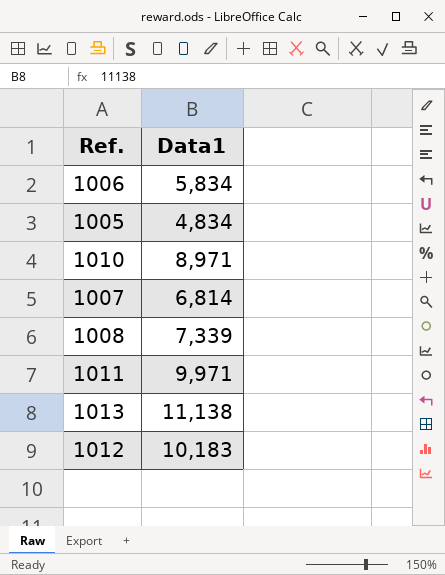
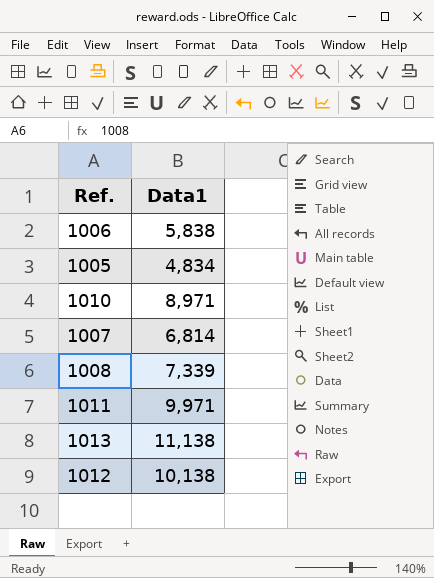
1006 | Data1: 5,834 -> 5,838
1012 | Data1: 10,183 -> 10,138

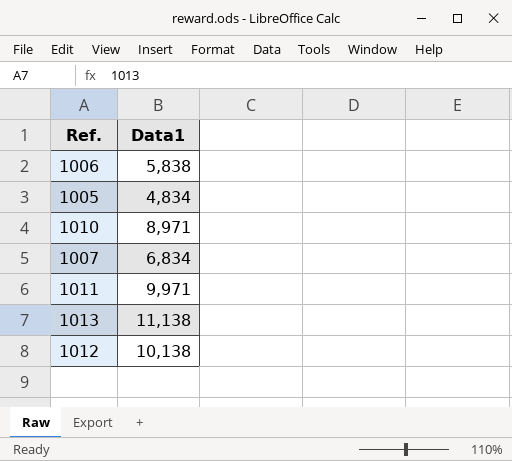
row 1008: 7,339 -> none
1007 | Data1: 6,814 -> 6,834

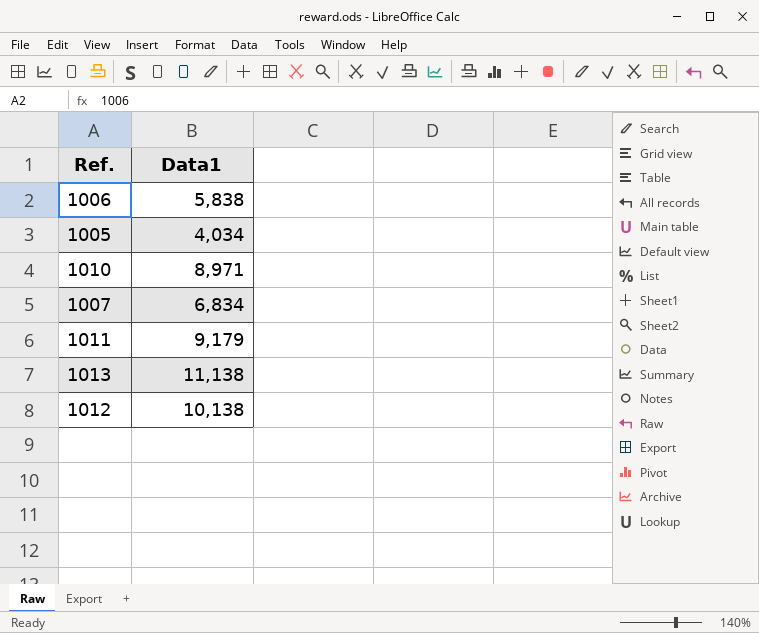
1005 | Data1: 4,834 -> 4,034
1011 | Data1: 9,971 -> 9,179

